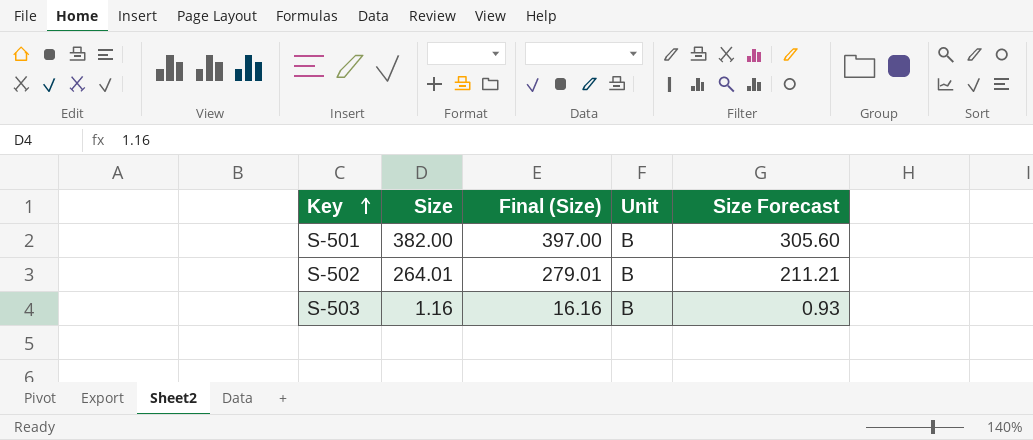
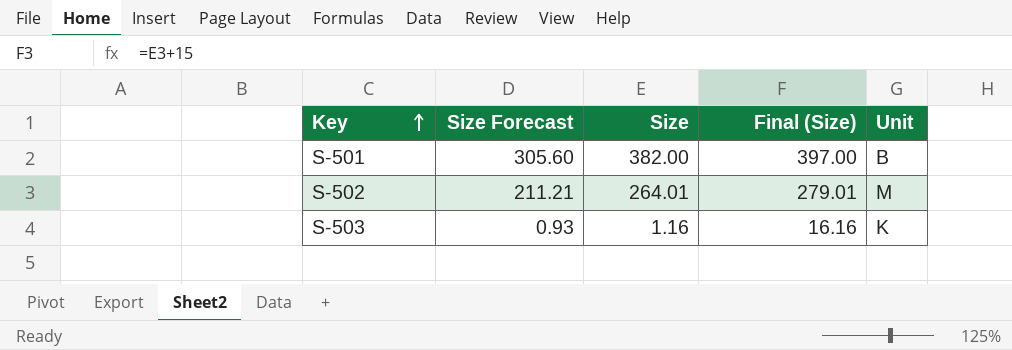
column Size Forecast | position: 5 -> 2
S-502 | Unit: B -> M
S-503 | Unit: B -> K

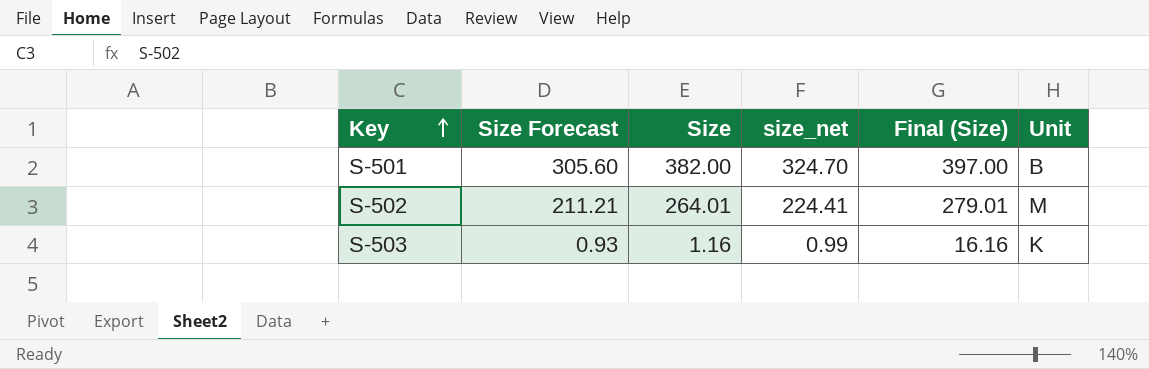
column size_net | formula: none -> [Size] * 0.85

